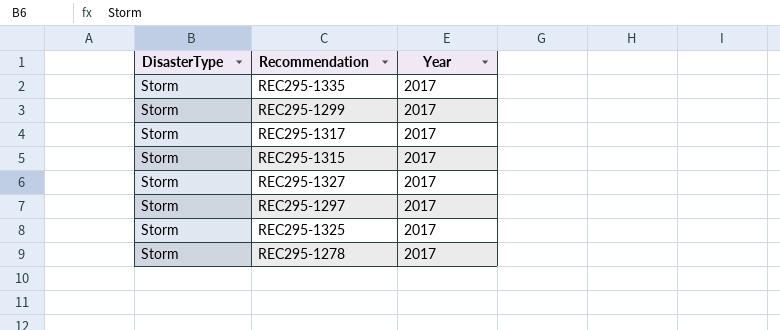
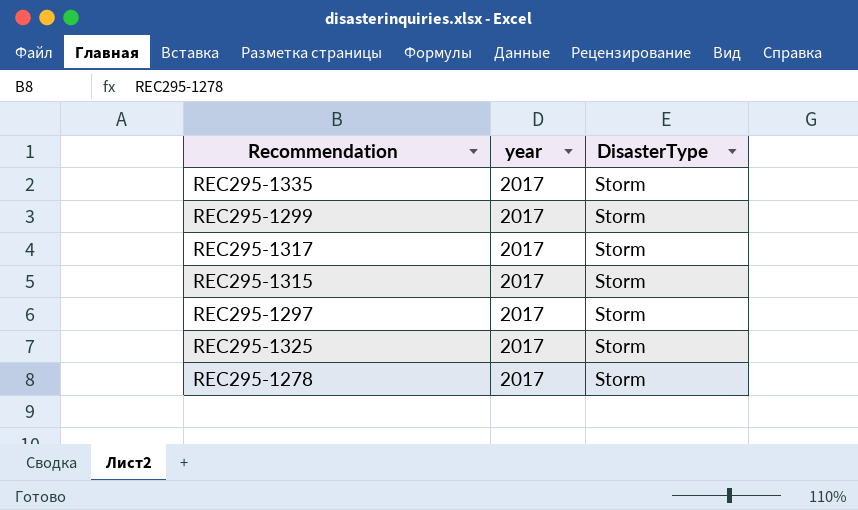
column name: Year -> year
column DisasterType | position: 1 -> 3
row REC295-1327: Storm | 2017 -> none

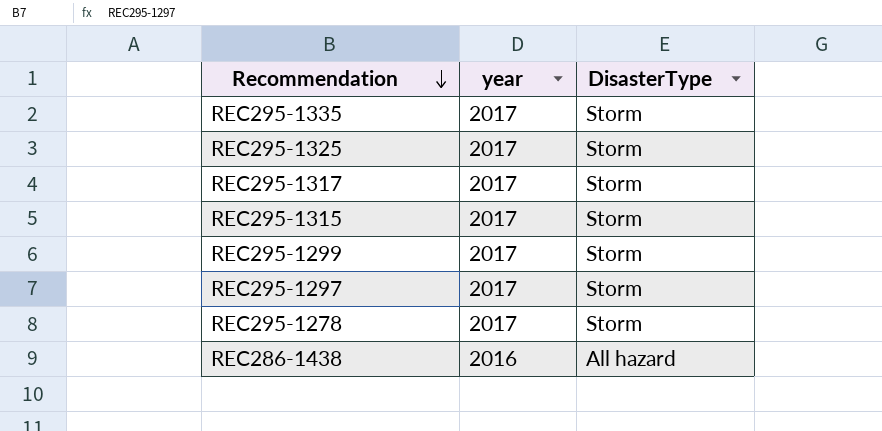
row order: none -> Recommendation descending
row REC286-1438: none -> 2016 | All hazard

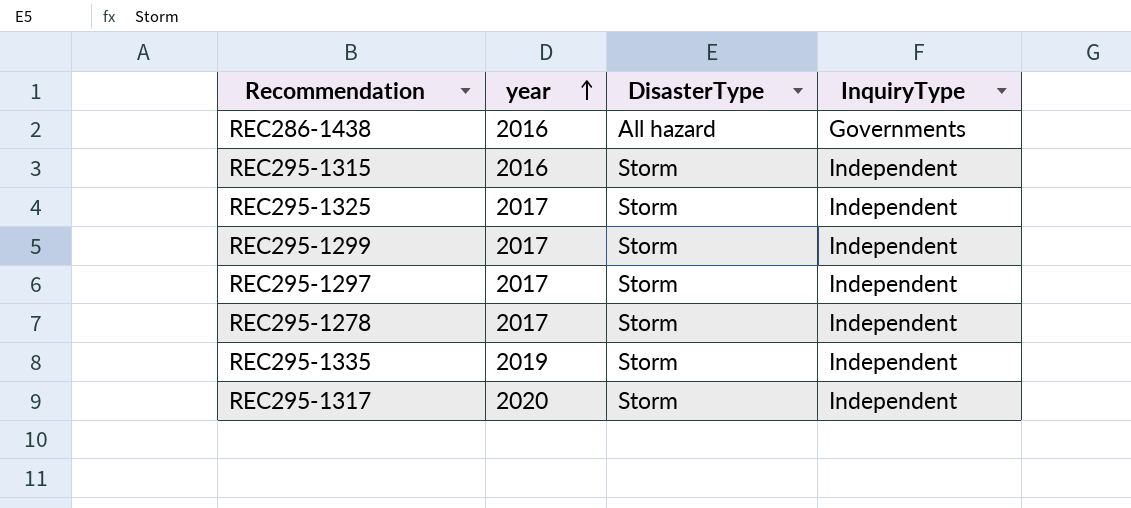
row order: Recommendation descending -> year ascending
column InquiryType | position: none -> 4
REC295-1315 | year: 2017 -> 2016
REC295-1335 | year: 2017 -> 2019
REC295-1317 | year: 2017 -> 2020

